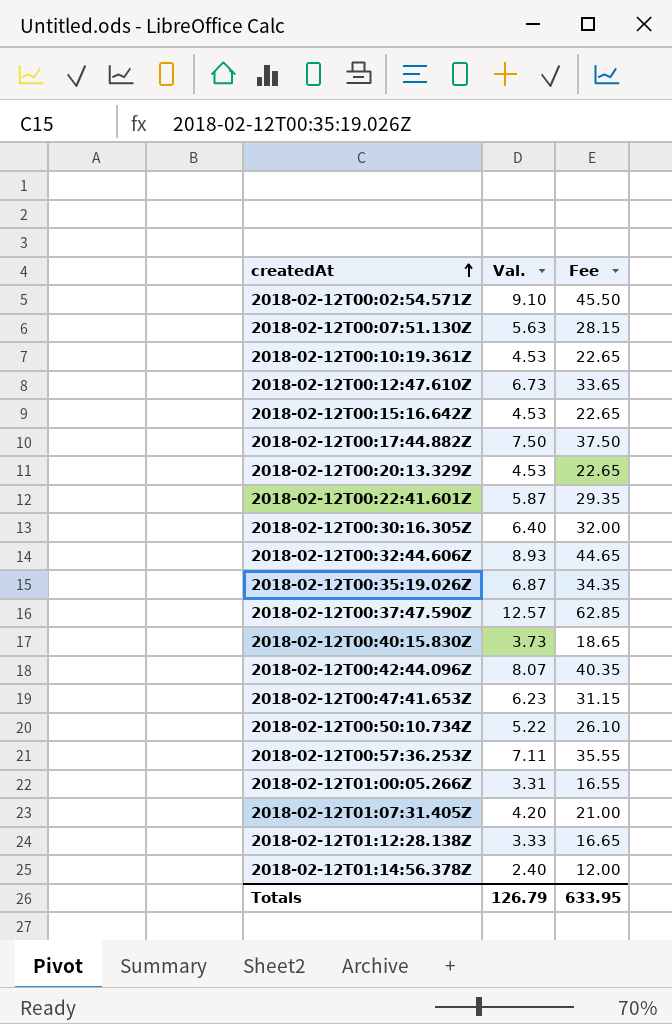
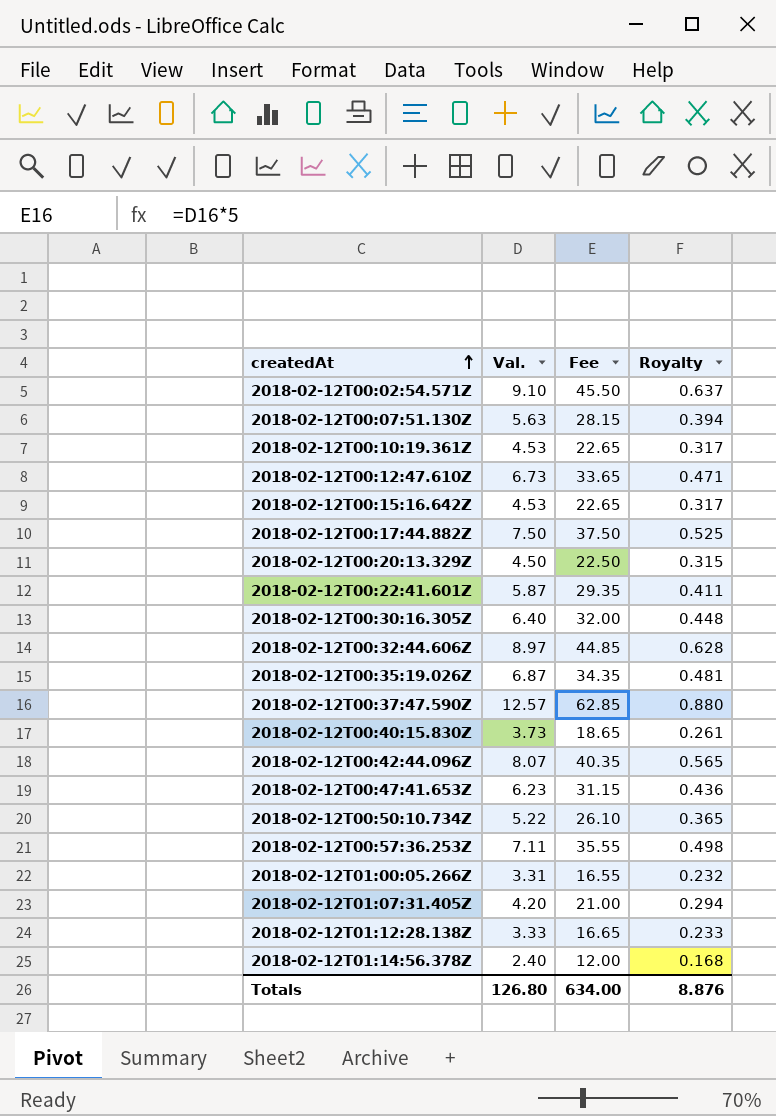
column Royalty | formula: none -> [Val.] * 0.07
2018-02-12T00:20:13.329Z | Val.: 4.53 -> 4.50
2018-02-12T00:20:13.329Z | Fee: 22.65 -> 22.50
2018-02-12T00:32:44.606Z | Val.: 8.93 -> 8.97
2018-02-12T00:32:44.606Z | Fee: 44.65 -> 44.85
Totals | Val.: 126.79 -> 126.80
Totals | Fee: 633.95 -> 634.00

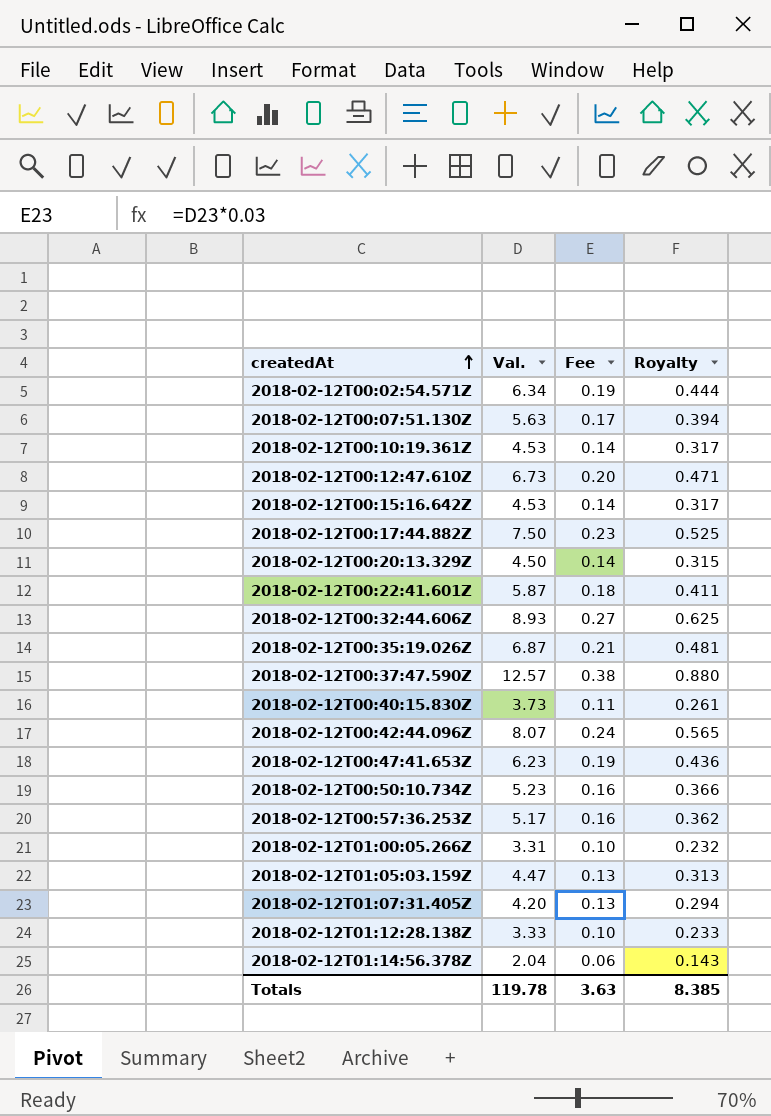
column Fee | formula: [Val.] * 5 -> [Val.] * 0.03
row 2018-02-12T00:30:16.305Z: 6.40 | 32.00 | 0.448 -> none
2018-02-12T00:02:54.571Z | Val.: 9.10 -> 6.34
2018-02-12T00:02:54.571Z | Royalty: 0.637 -> 0.444
2018-02-12T00:32:44.606Z | Val.: 8.97 -> 8.93
2018-02-12T00:32:44.606Z | Royalty: 0.628 -> 0.625
2018-02-12T00:50:10.734Z | Val.: 5.22 -> 5.23
2018-02-12T00:50:10.734Z | Royalty: 0.365 -> 0.366
2018-02-12T00:57:36.253Z | Val.: 7.11 -> 5.17
2018-02-12T00:57:36.253Z | Royalty: 0.498 -> 0.362
row 2018-02-12T01:05:03.159Z: none -> 4.47 | 0.13 | 0.313
2018-02-12T01:14:56.378Z | Val.: 2.40 -> 2.04
2018-02-12T01:14:56.378Z | Royalty: 0.168 -> 0.143
Totals | Val.: 126.80 -> 119.78
Totals | Fee: 634.00 -> 3.63
Totals | Royalty: 8.876 -> 8.385

